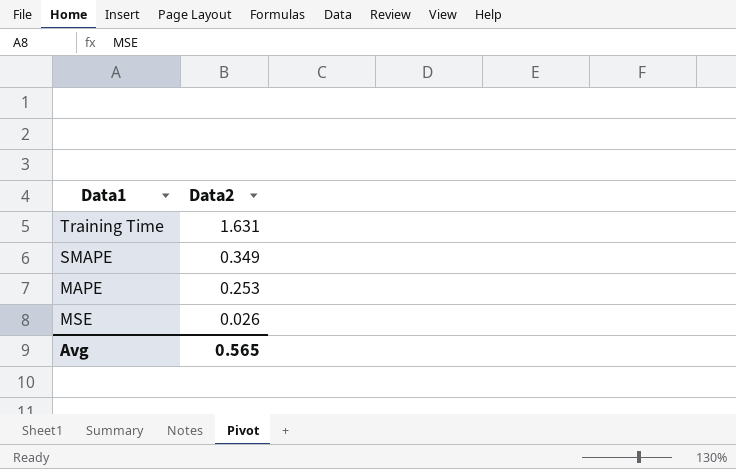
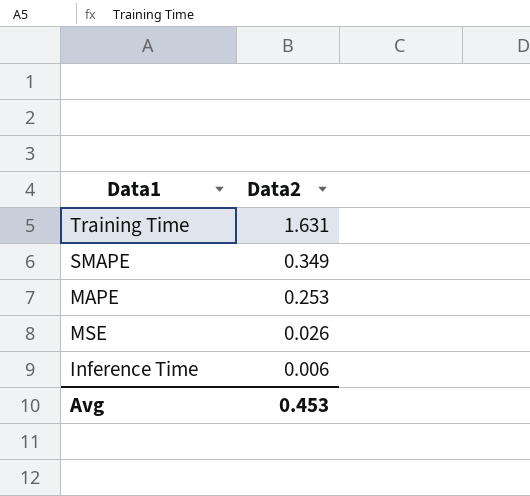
row Inference Time: none -> 0.006
Avg | Data2: 0.565 -> 0.453

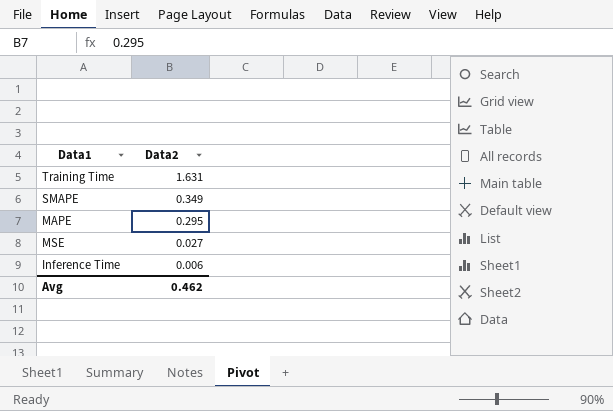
MAPE | Data2: 0.253 -> 0.295
MSE | Data2: 0.026 -> 0.027
Avg | Data2: 0.453 -> 0.462

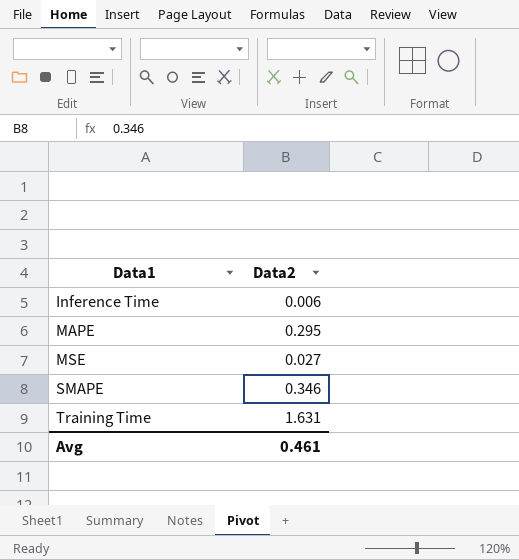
row order: Data2 descending -> Data1 ascending
SMAPE | Data2: 0.349 -> 0.346
Avg | Data2: 0.462 -> 0.461

